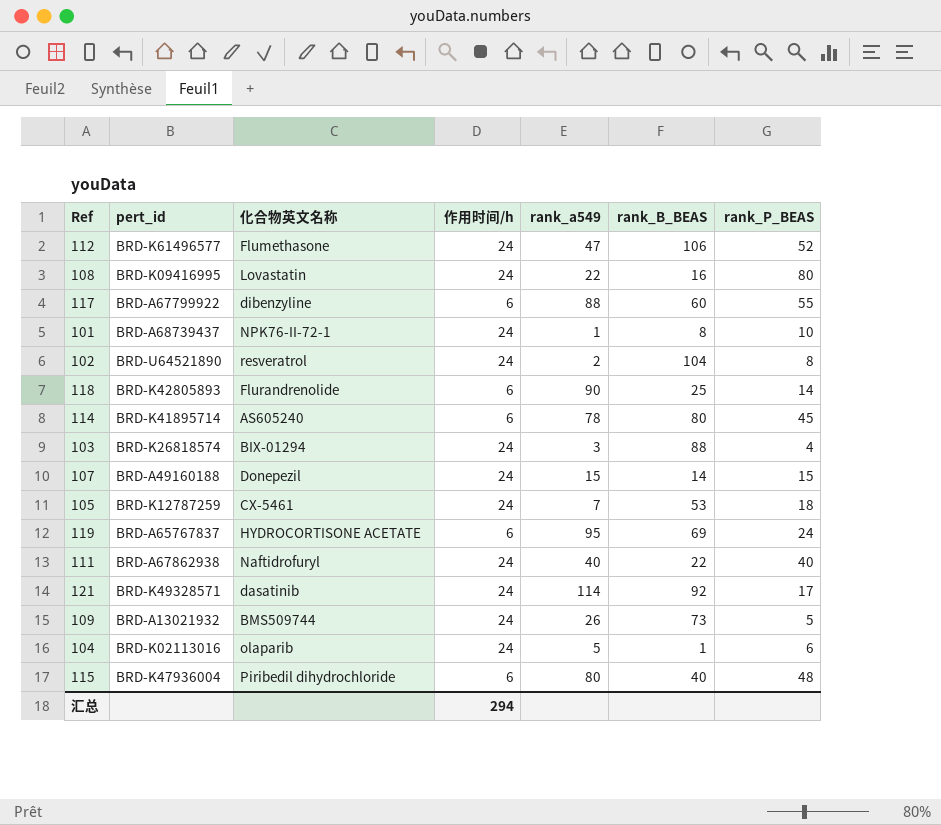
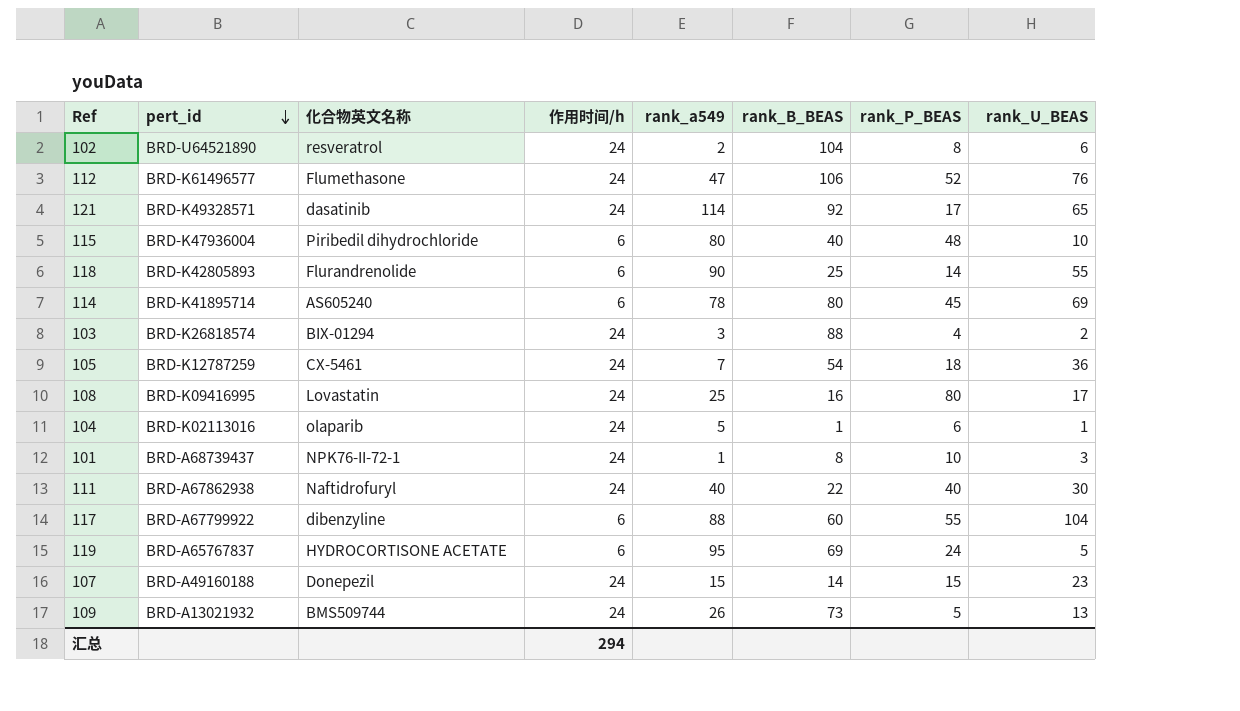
row order: none -> pert_id descending
column rank_U_BEAS | position: none -> 8
105 | rank_B_BEAS: 53 -> 54
108 | rank_a549: 22 -> 25

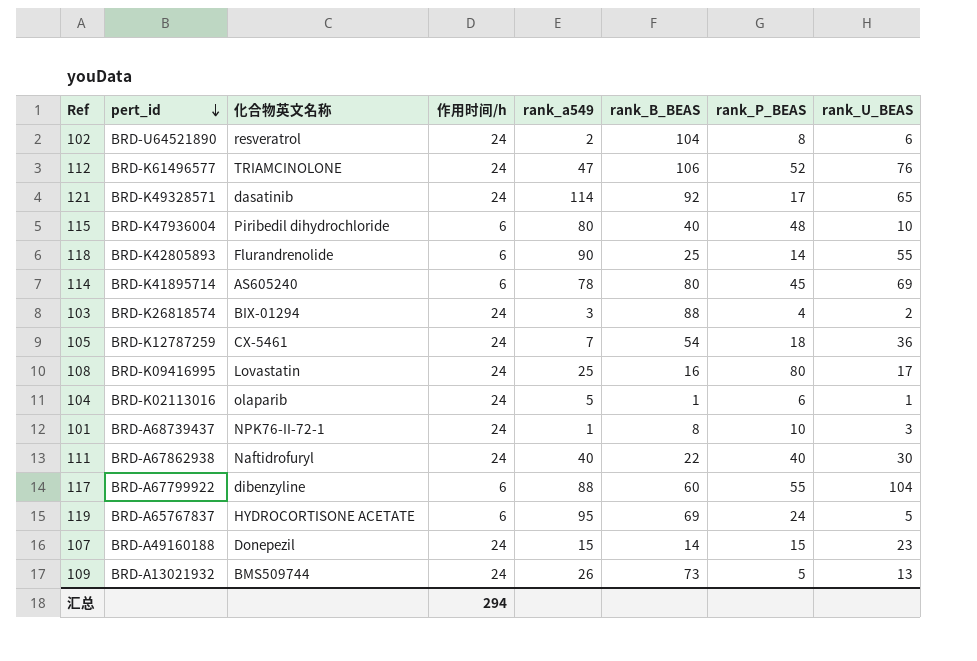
112 | 化合物英文名称: Flumethasone -> TRIAMCINOLONE

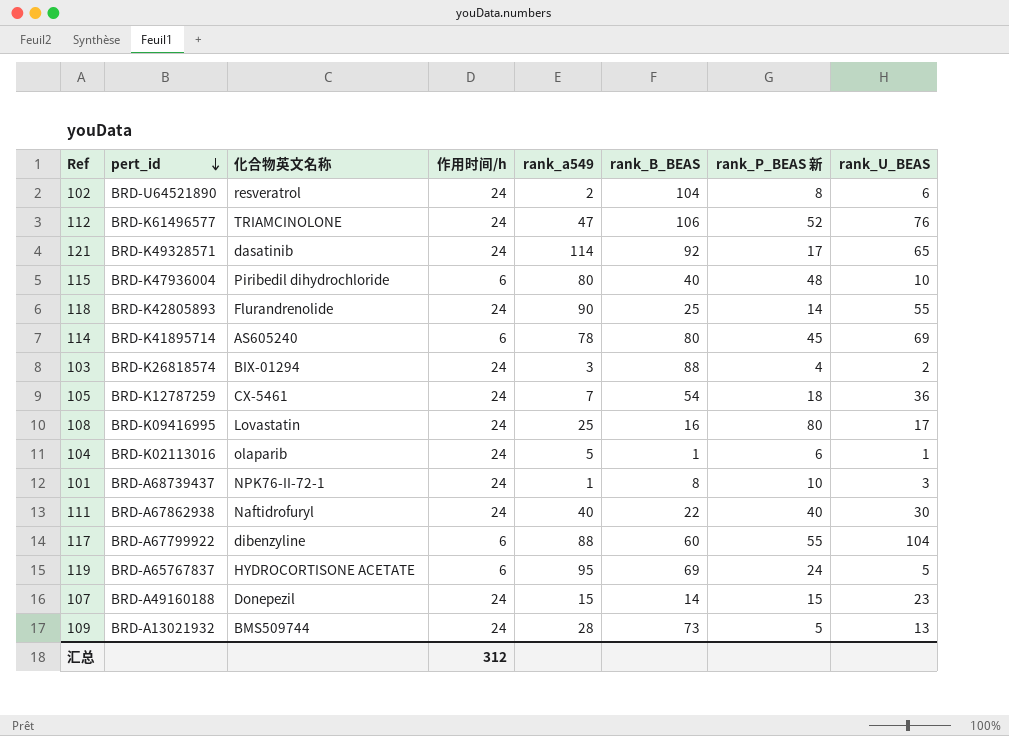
column name: rank_P_BEAS -> rank_P_BEAS 新
118 | 作用时间/h: 6 -> 24
109 | rank_a549: 26 -> 28
汇总 | 作用时间/h: 294 -> 312

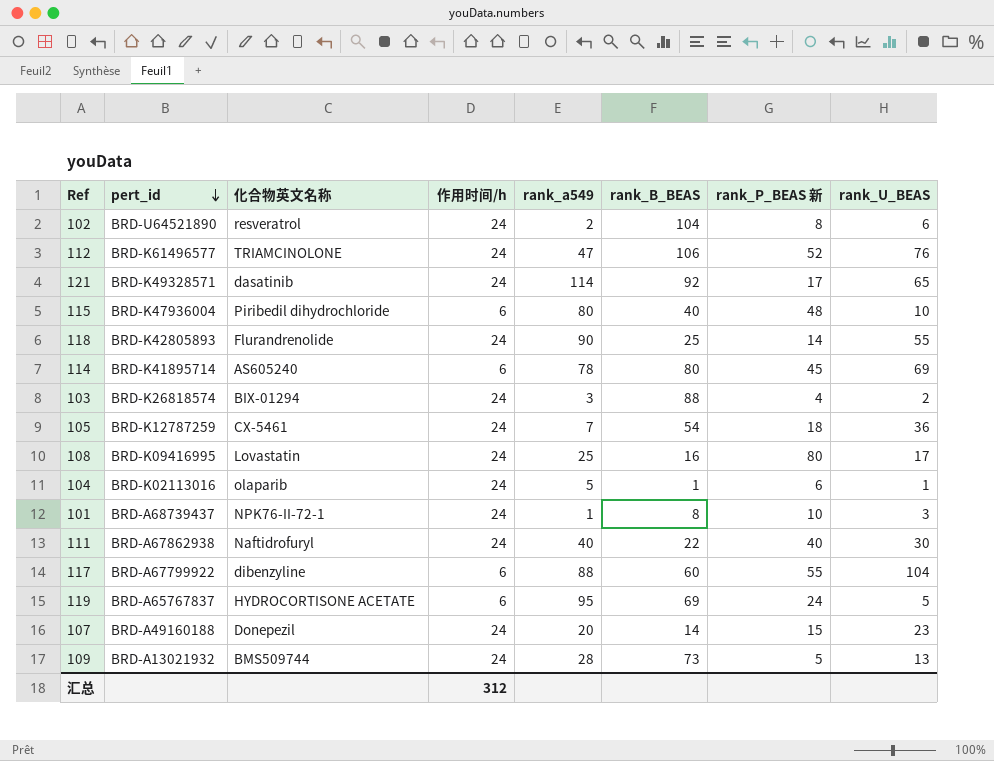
107 | rank_a549: 15 -> 20

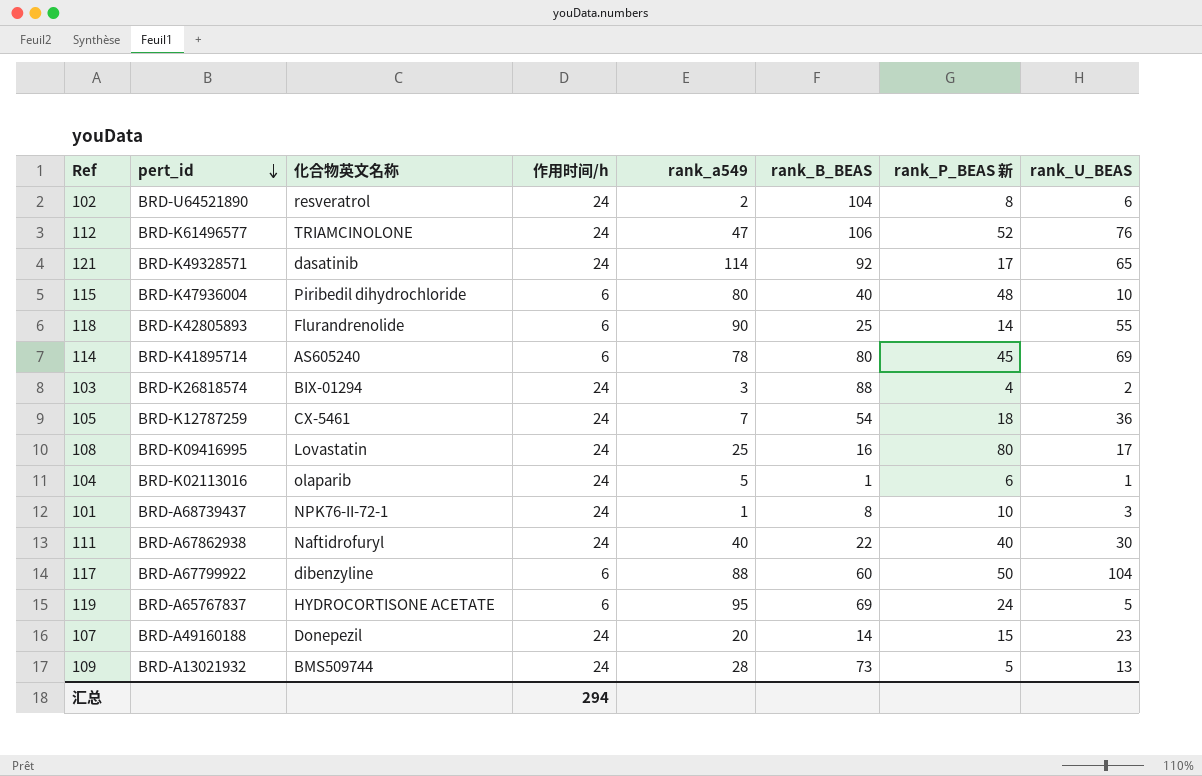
118 | 作用时间/h: 24 -> 6
117 | rank_P_BEAS 新: 55 -> 50
汇总 | 作用时间/h: 312 -> 294

